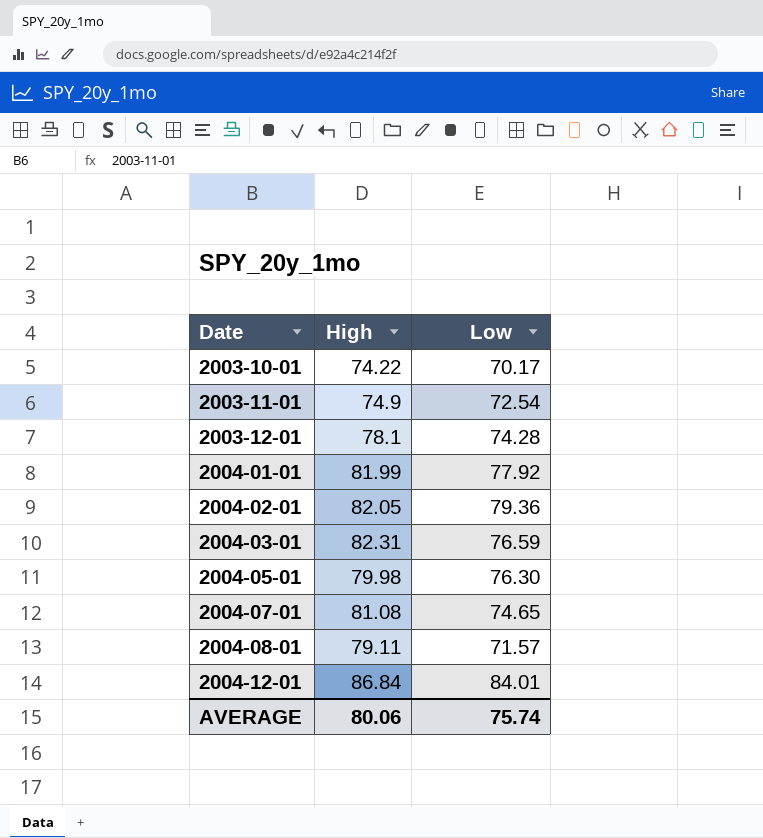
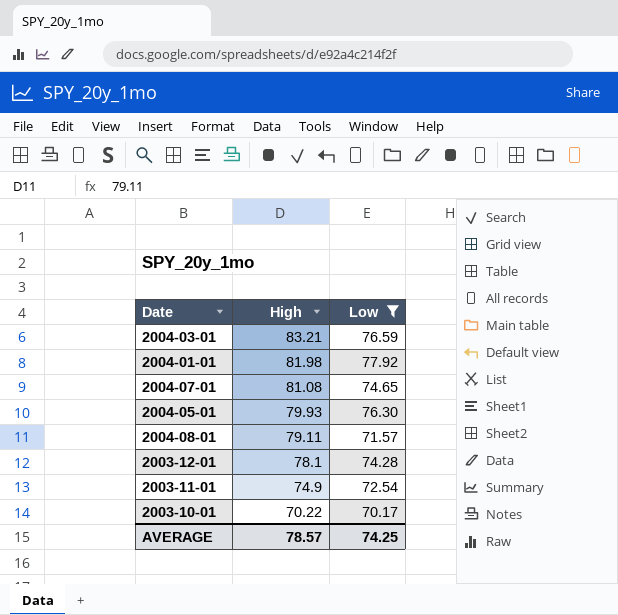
filter: none -> Low <= 77.92
row order: Date ascending -> High descending
2004-03-01 | High: 82.31 -> 83.21
2004-01-01 | High: 81.99 -> 81.98
2004-05-01 | High: 79.98 -> 79.93
2003-10-01 | High: 74.22 -> 70.22
AVERAGE | High: 80.06 -> 78.57
AVERAGE | Low: 75.74 -> 74.25

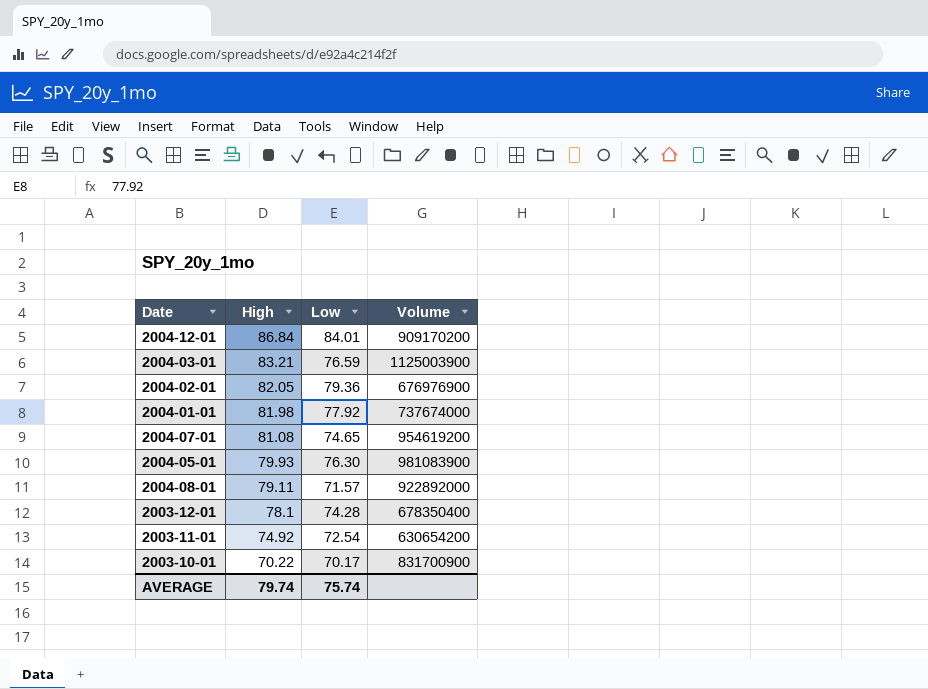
filter: Low <= 77.92 -> none
column Volume | position: none -> 4
2003-11-01 | High: 74.9 -> 74.92
AVERAGE | High: 78.57 -> 79.74
AVERAGE | Low: 74.25 -> 75.74

